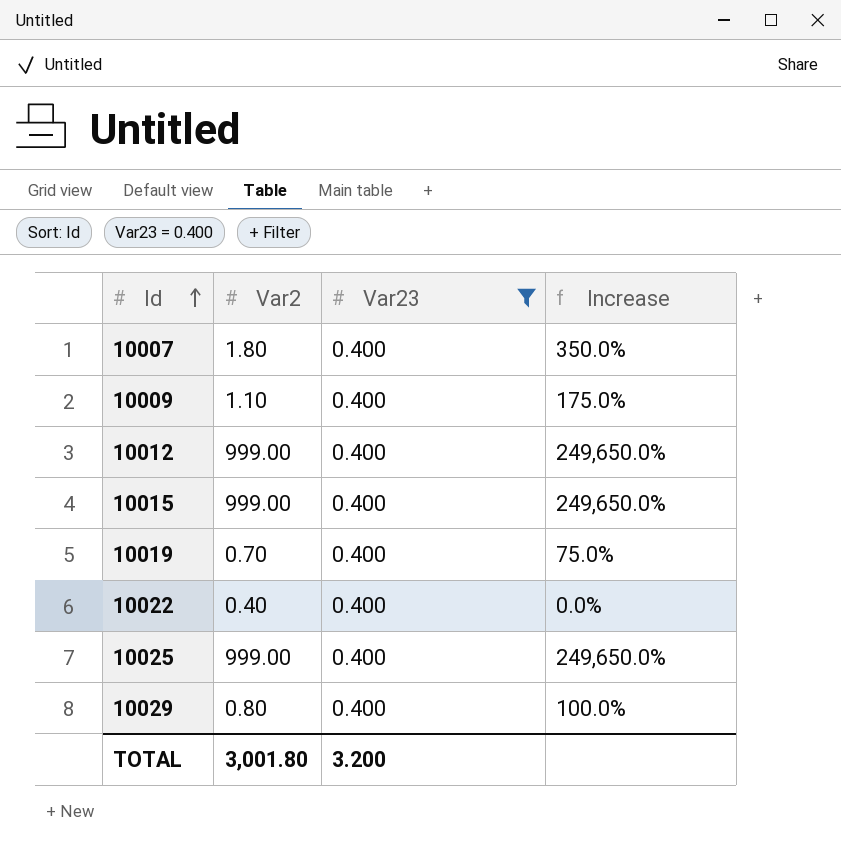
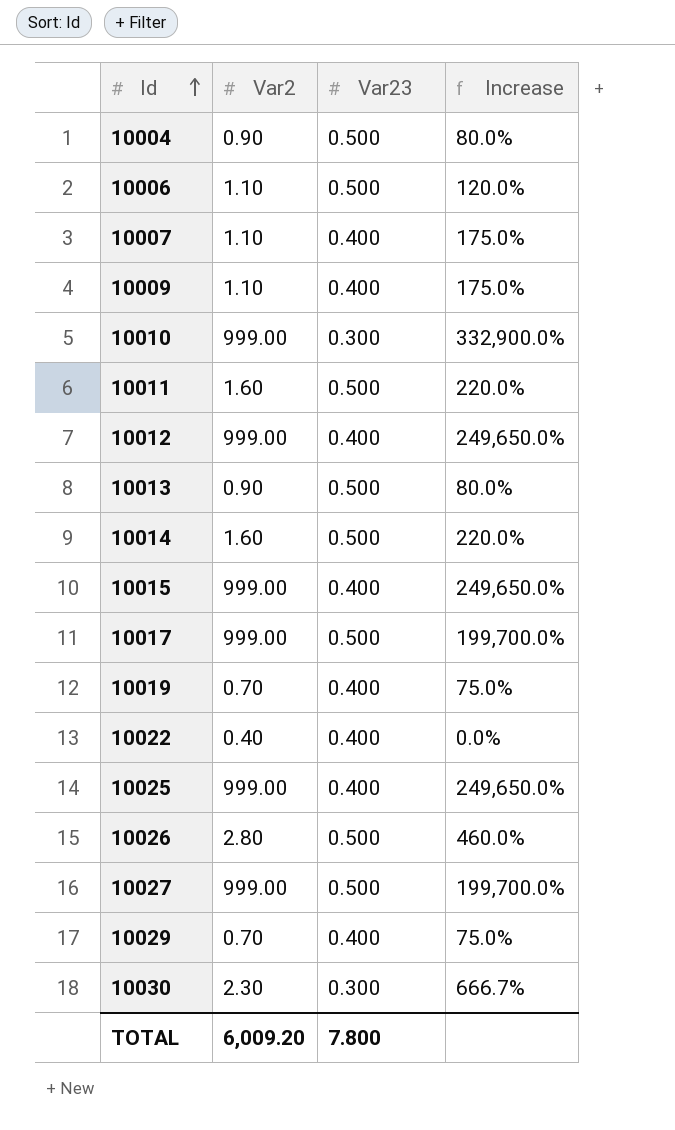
filter: Var23 = 0.400 -> none
10007 | Var2: 1.80 -> 1.10
10007 | Increase: 350.0% -> 175.0%
10029 | Var2: 0.80 -> 0.70
10029 | Increase: 100.0% -> 75.0%
TOTAL | Var2: 3,001.80 -> 6,009.20
TOTAL | Var23: 3.200 -> 7.800

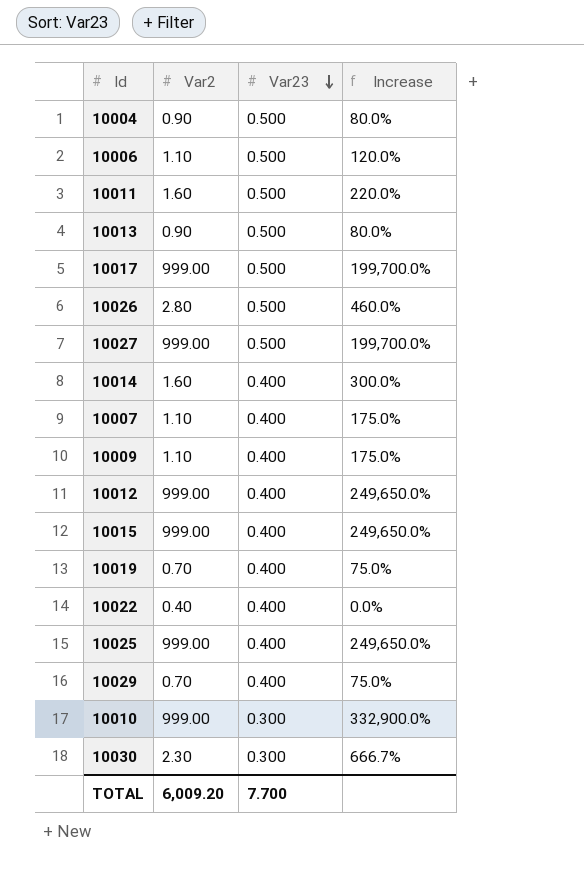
row order: Id ascending -> Var23 descending
10014 | Var23: 0.500 -> 0.400
10014 | Increase: 220.0% -> 300.0%
TOTAL | Var23: 7.800 -> 7.700

